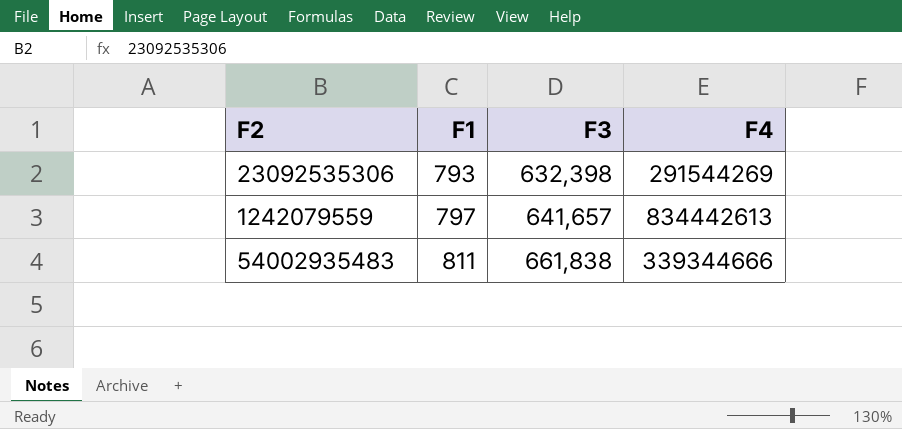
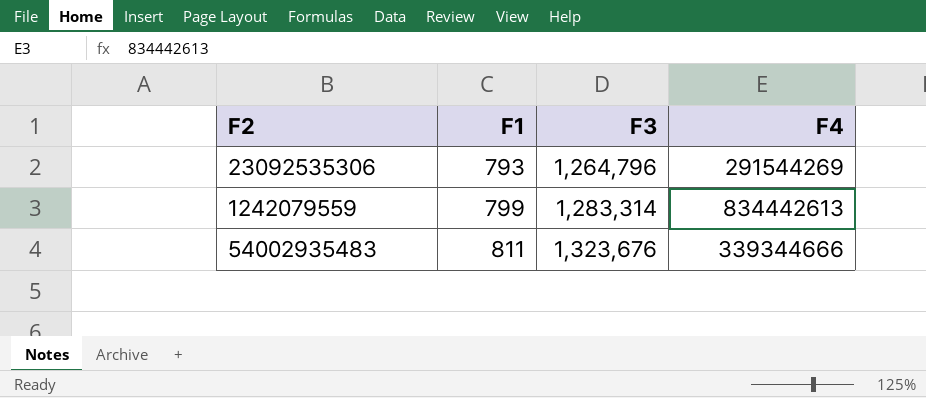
23092535306 | F3: 632,398 -> 1,264,796
1242079559 | F1: 797 -> 799
1242079559 | F3: 641,657 -> 1,283,314
54002935483 | F3: 661,838 -> 1,323,676

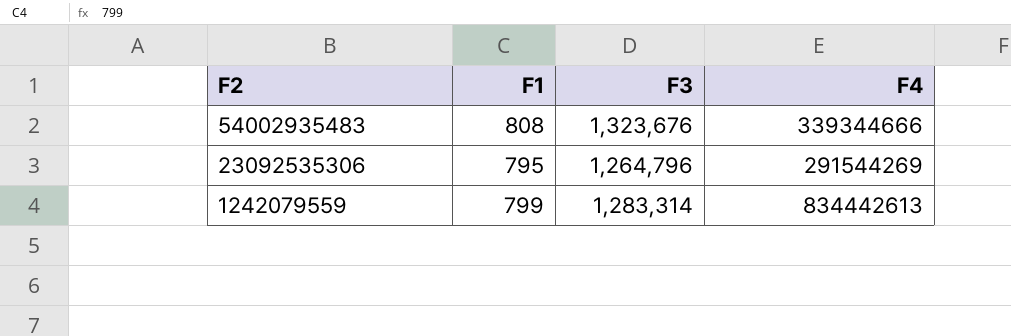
row order: F1 ascending -> F2 descending
54002935483 | F1: 811 -> 808
23092535306 | F1: 793 -> 795

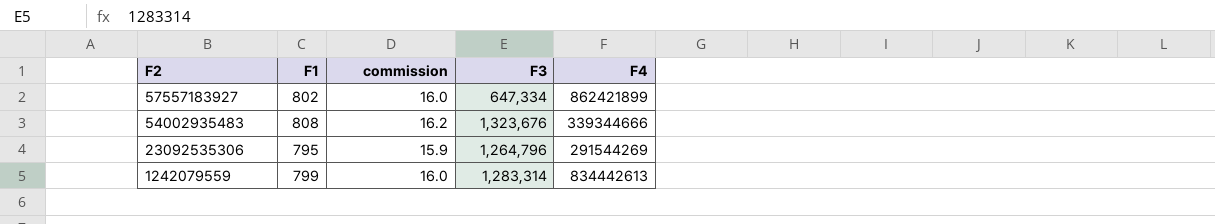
column commission | formula: none -> [F1] * 0.02
row 57557183927: none -> 802 | 16.0 | 647,334 | 862421899

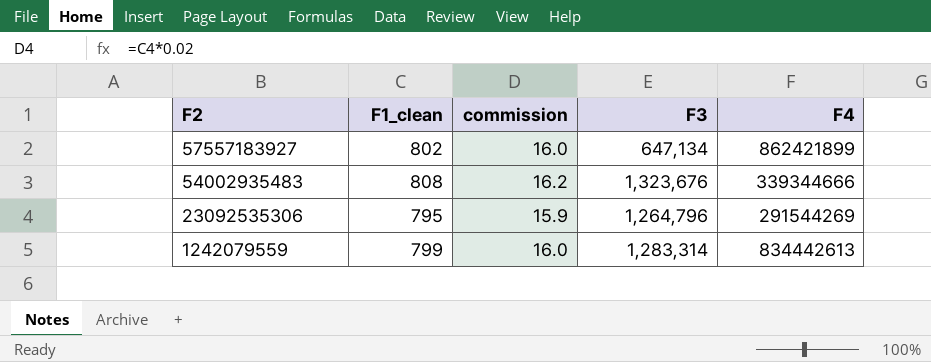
column name: F1 -> F1_clean
57557183927 | F3: 647,334 -> 647,134

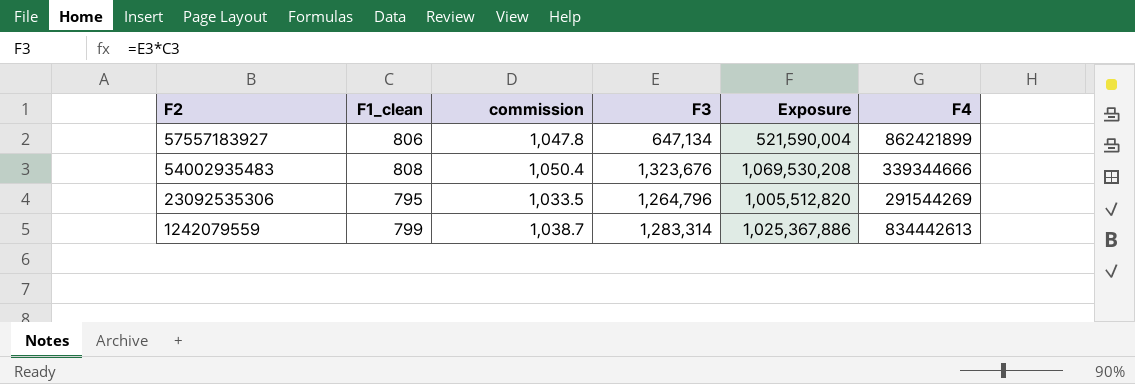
column commission | formula: [F1_clean] * 0.02 -> [F1_clean] * 1.3
column Exposure | formula: none -> [F1_clean] * [F3]
57557183927 | F1_clean: 802 -> 806

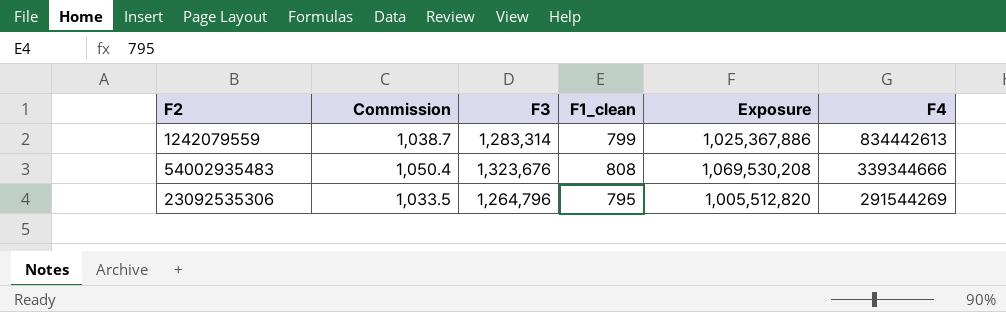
row order: F2 descending -> F4 descending
column name: commission -> Commission
column F1_clean | position: 2 -> 4
row 57557183927: 806 | 1,047.8 | 647,134 | 521,590,004 | 862421899 -> none

